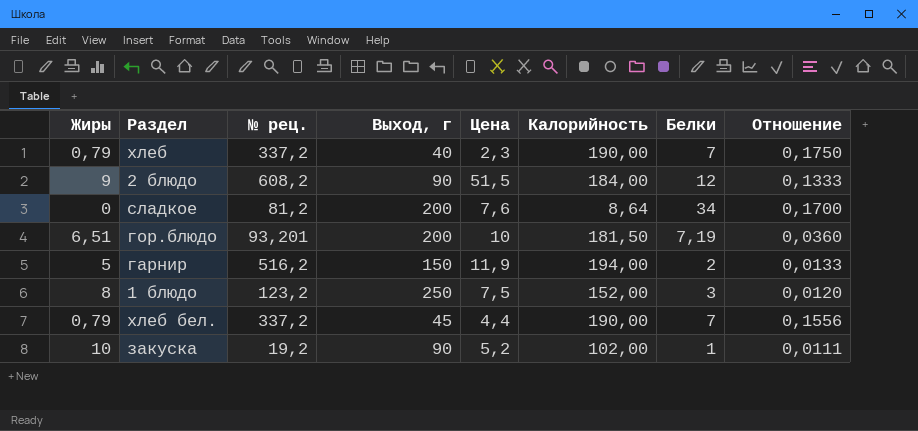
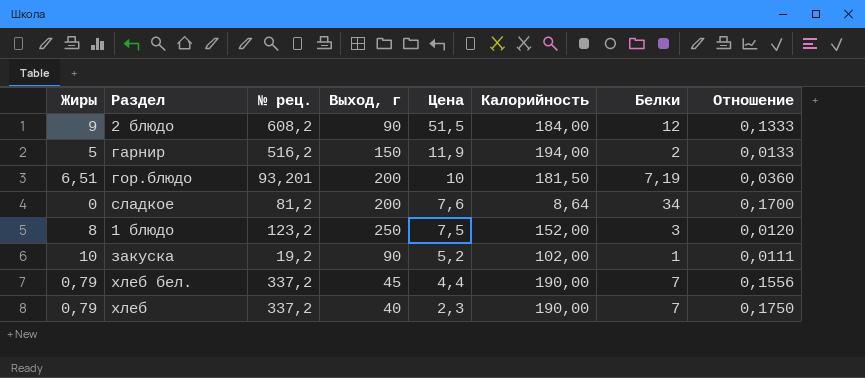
row order: none -> Цена descending

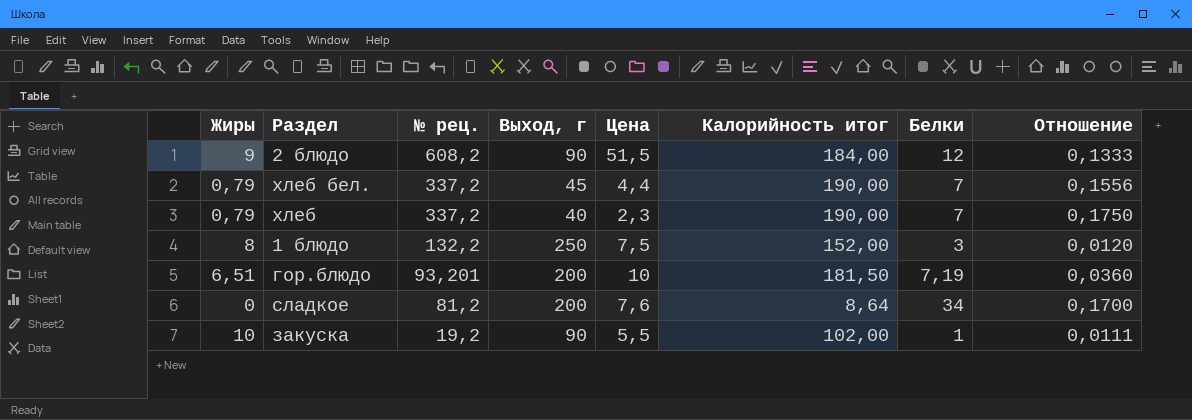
row order: Цена descending -> № рец. descending
column name: Калорийность -> Калорийность итог
row гарнир: 5 | 516,2 | 150 | 11,9 | 194,00 | 2 | 0,0133 -> none
1 блюдо | № рец.: 123,2 -> 132,2
закуска | Цена: 5,2 -> 5,5

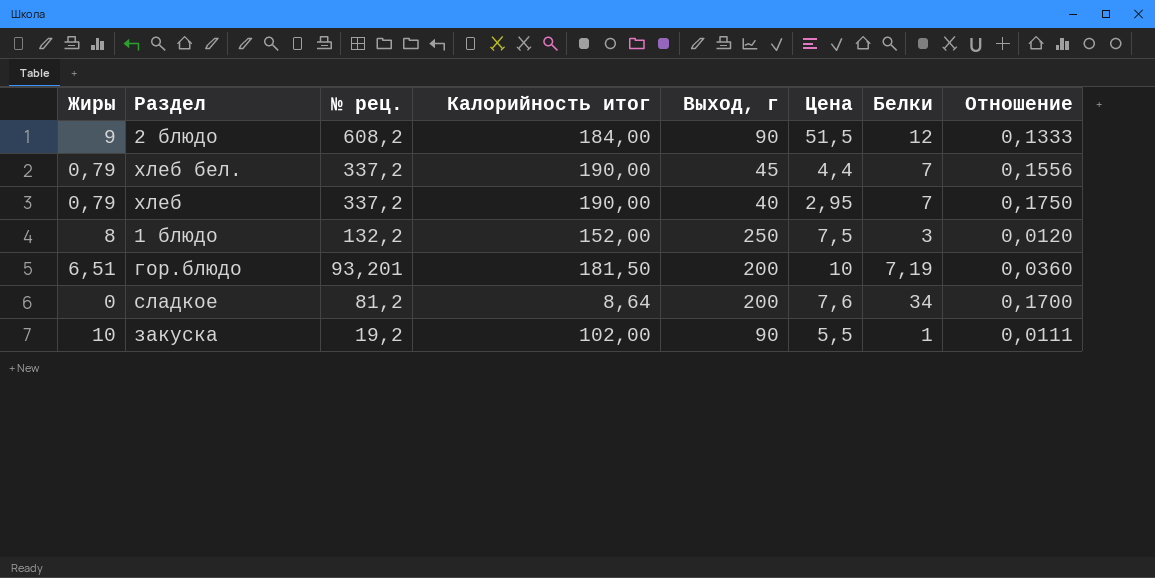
column Калорийность итог | position: 6 -> 4
хлеб | Цена: 2,3 -> 2,95

